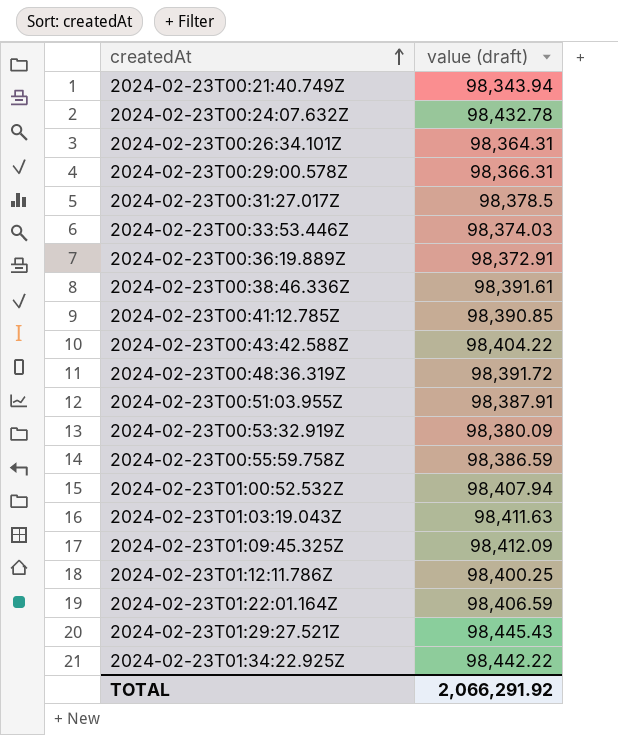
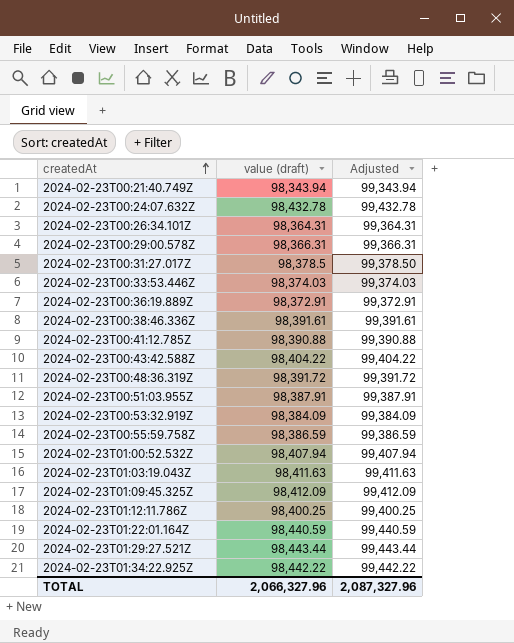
column Adjusted | formula: none -> [value (draft)] + 1000
2024-02-23T00:41:12.785Z | value (draft): 98,390.85 -> 98,390.88
2024-02-23T00:53:32.919Z | value (draft): 98,380.09 -> 98,384.09
2024-02-23T01:22:01.164Z | value (draft): 98,406.59 -> 98,440.59
2024-02-23T01:29:27.521Z | value (draft): 98,445.43 -> 98,443.44
TOTAL | value (draft): 2,066,291.92 -> 2,066,327.96

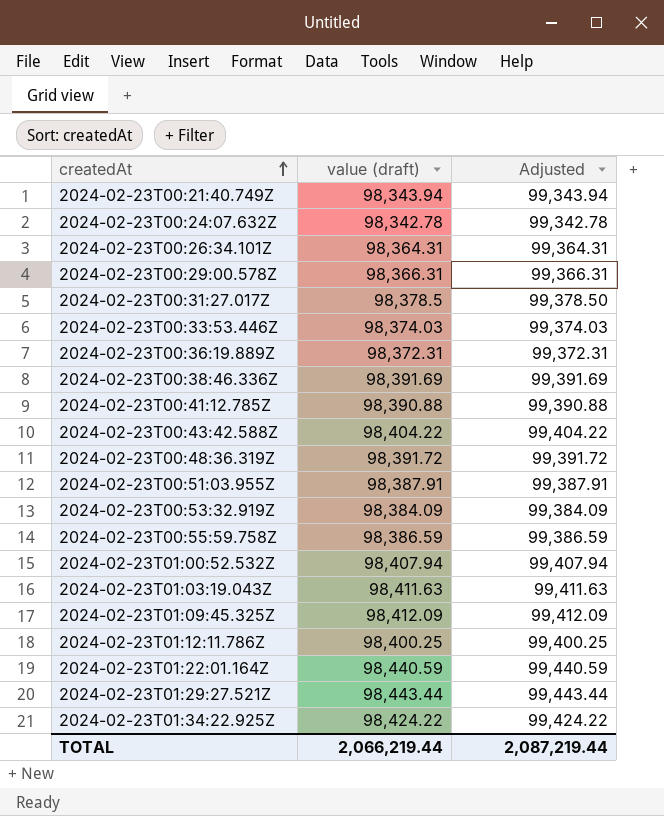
2024-02-23T00:24:07.632Z | value (draft): 98,432.78 -> 98,342.78
2024-02-23T00:24:07.632Z | Adjusted: 99,432.78 -> 99,342.78
2024-02-23T00:36:19.889Z | value (draft): 98,372.91 -> 98,372.31
2024-02-23T00:36:19.889Z | Adjusted: 99,372.91 -> 99,372.31
2024-02-23T00:38:46.336Z | value (draft): 98,391.61 -> 98,391.69
2024-02-23T00:38:46.336Z | Adjusted: 99,391.61 -> 99,391.69
2024-02-23T01:34:22.925Z | value (draft): 98,442.22 -> 98,424.22
2024-02-23T01:34:22.925Z | Adjusted: 99,442.22 -> 99,424.22
TOTAL | value (draft): 2,066,327.96 -> 2,066,219.44
TOTAL | Adjusted: 2,087,327.96 -> 2,087,219.44

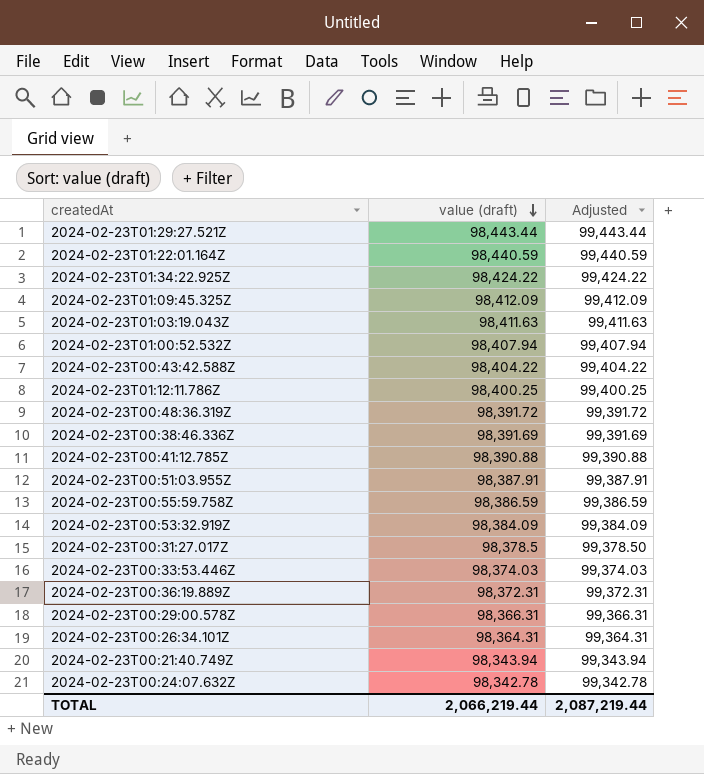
row order: createdAt ascending -> value (draft) descending

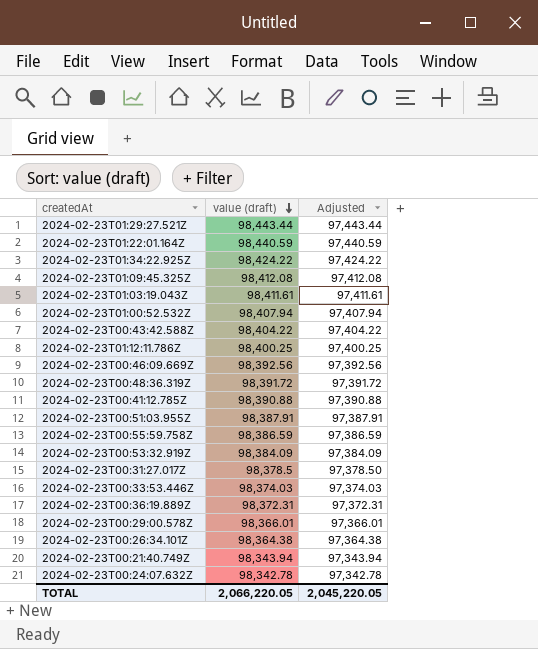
column Adjusted | formula: [value (draft)] + 1000 -> [value (draft)] - 1000
row 2024-02-23T00:38:46.336Z: 98,391.69 | 99,391.69 -> none
2024-02-23T01:09:45.325Z | value (draft): 98,412.09 -> 98,412.08
2024-02-23T01:03:19.043Z | value (draft): 98,411.63 -> 98,411.61
row 2024-02-23T00:46:09.669Z: none -> 98,392.56 | 97,392.56
2024-02-23T00:29:00.578Z | value (draft): 98,366.31 -> 98,366.01
2024-02-23T00:26:34.101Z | value (draft): 98,364.31 -> 98,364.38
TOTAL | value (draft): 2,066,219.44 -> 2,066,220.05
TOTAL | Adjusted: 2,087,219.44 -> 2,045,220.05

